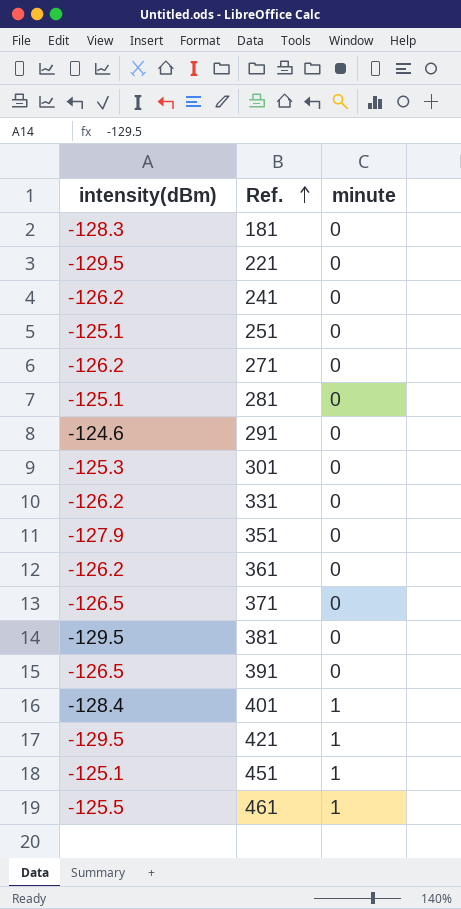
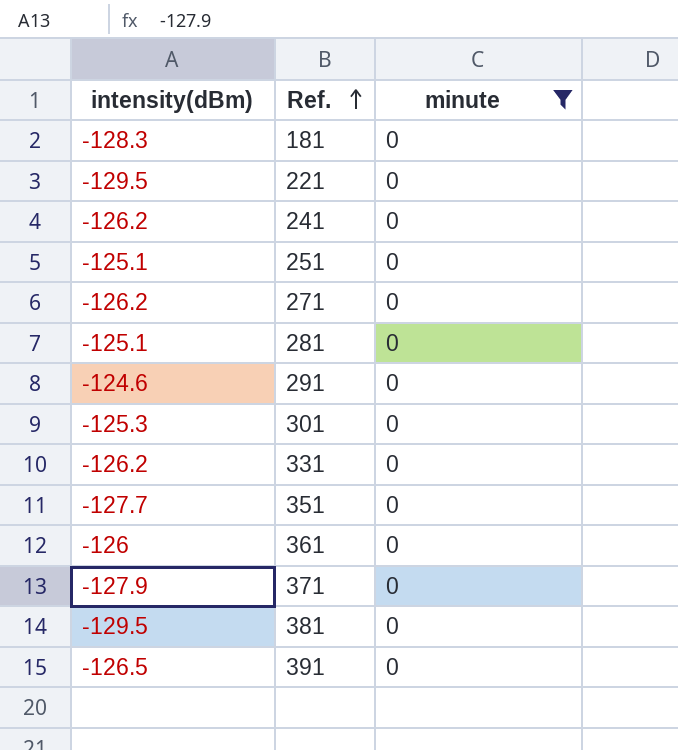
filter: none -> minute = 0
351 | intensity(dBm): -127.9 -> -127.7
361 | intensity(dBm): -126.2 -> -126
371 | intensity(dBm): -126.5 -> -127.9

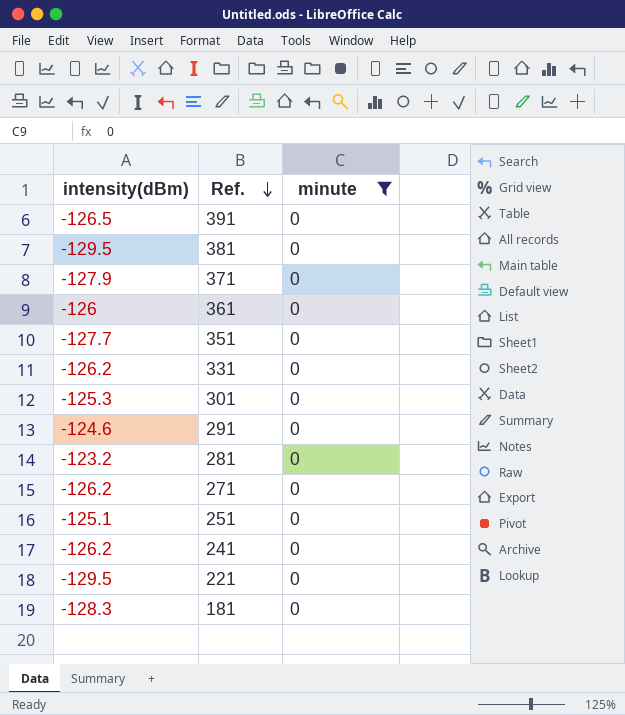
row order: Ref. ascending -> Ref. descending
281 | intensity(dBm): -125.1 -> -123.2

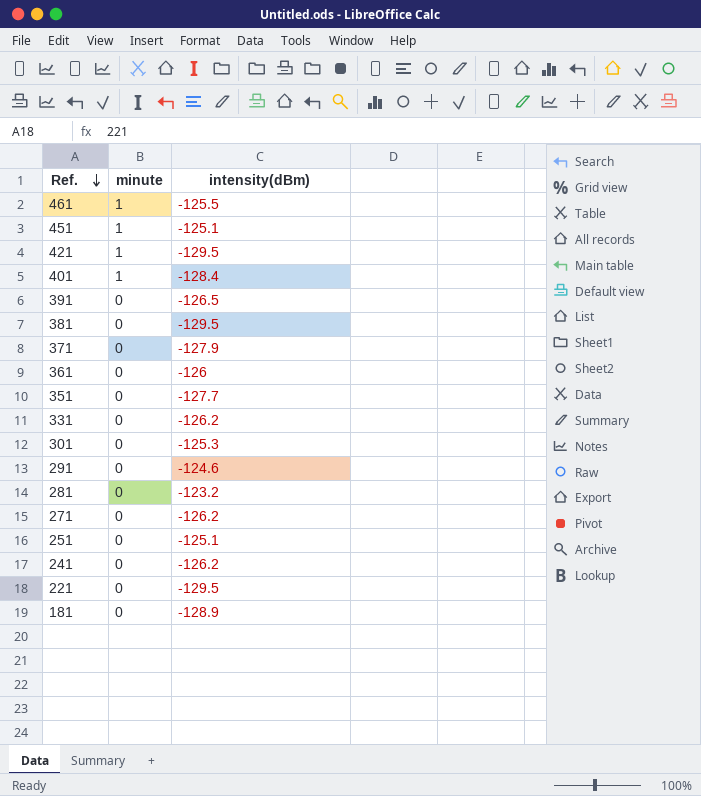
filter: minute = 0 -> none
column intensity(dBm) | position: 1 -> 3
181 | intensity(dBm): -128.3 -> -128.9

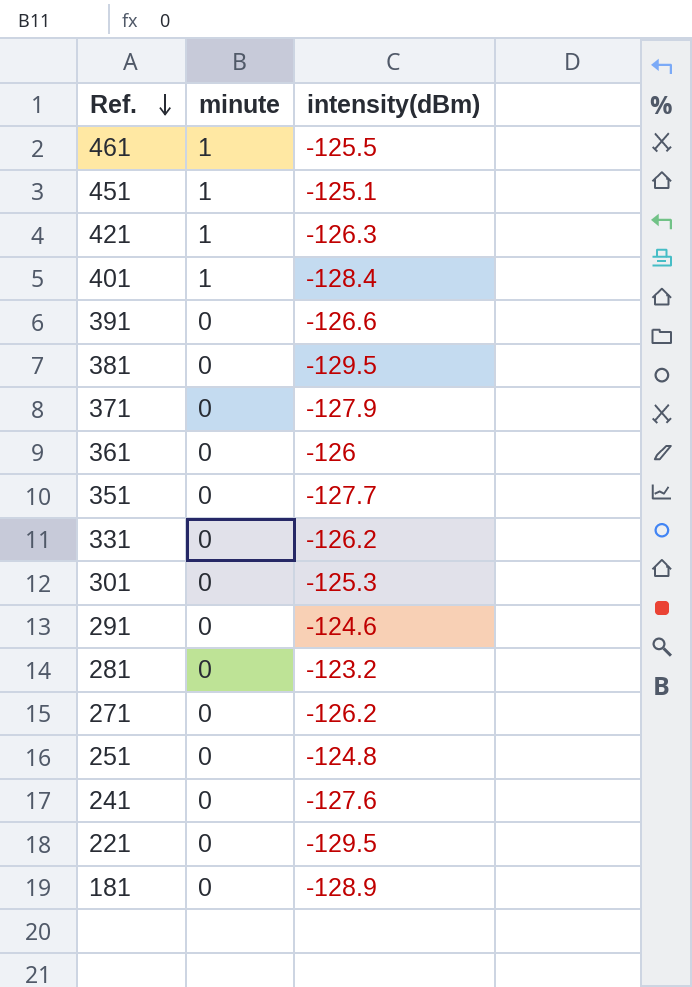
421 | intensity(dBm): -129.5 -> -126.3
391 | intensity(dBm): -126.5 -> -126.6
251 | intensity(dBm): -125.1 -> -124.8
241 | intensity(dBm): -126.2 -> -127.6

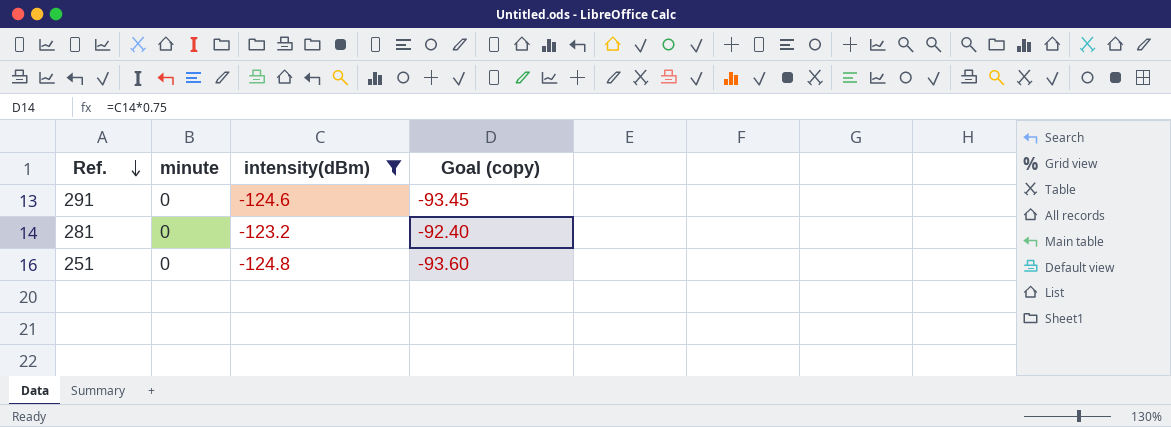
filter: none -> intensity(dBm) >= -124.8
column Goal (copy) | formula: none -> [intensity(dBm)] * 0.75

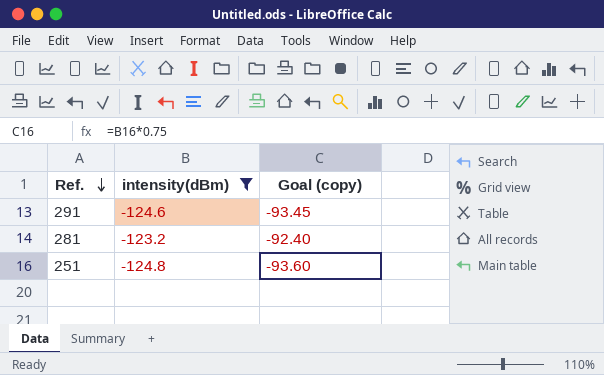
column minute | position: 2 -> none

